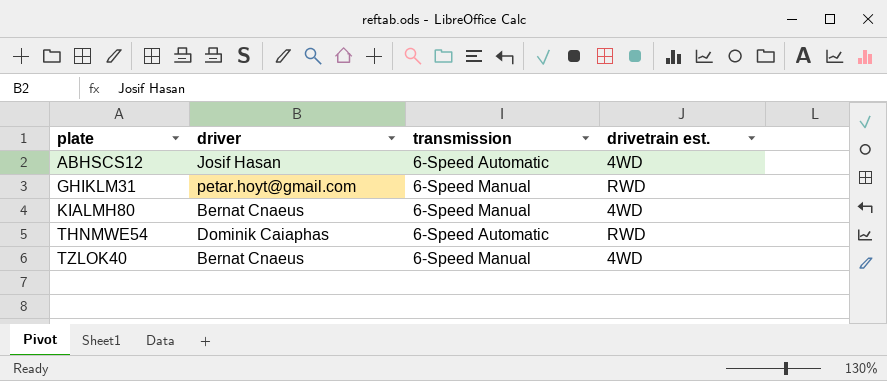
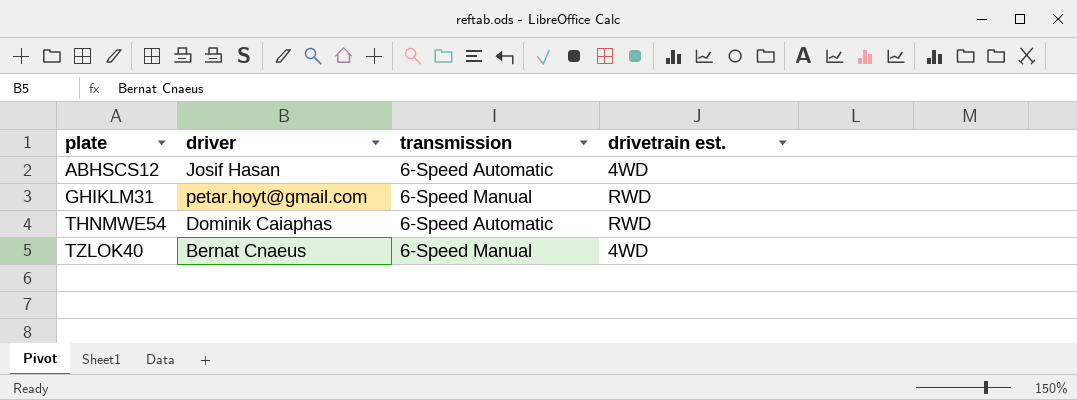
row KIALMH80: Bernat Cnaeus | 6-Speed Manual | 4WD -> none

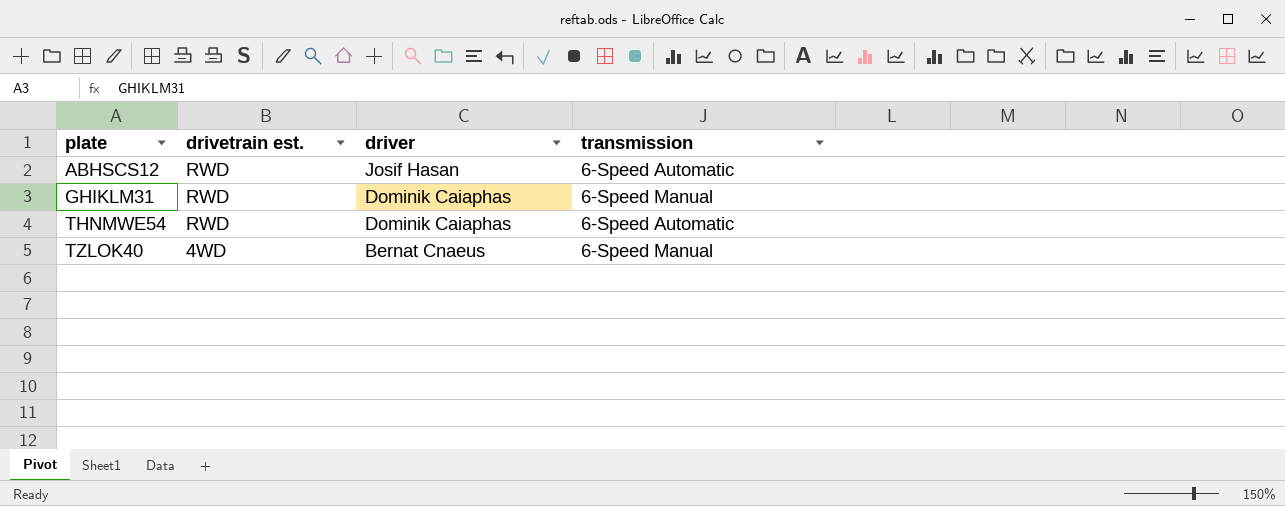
column drivetrain est. | position: 4 -> 2
ABHSCS12 | drivetrain est.: 4WD -> RWD
GHIKLM31 | driver: petar.hoyt@gmail.com -> Dominik Caiaphas

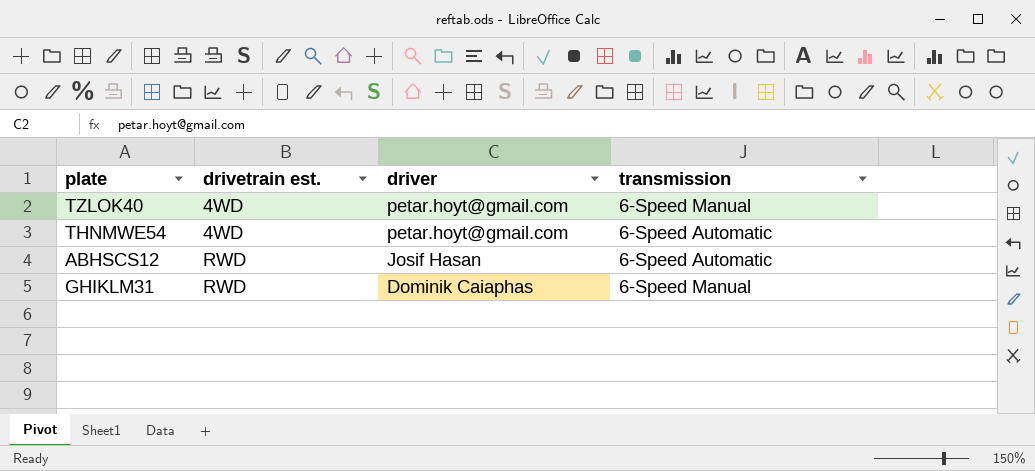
row order: plate ascending -> drivetrain est. ascending
TZLOK40 | driver: Bernat Cnaeus -> petar.hoyt@gmail.com
THNMWE54 | drivetrain est.: RWD -> 4WD
THNMWE54 | driver: Dominik Caiaphas -> petar.hoyt@gmail.com

